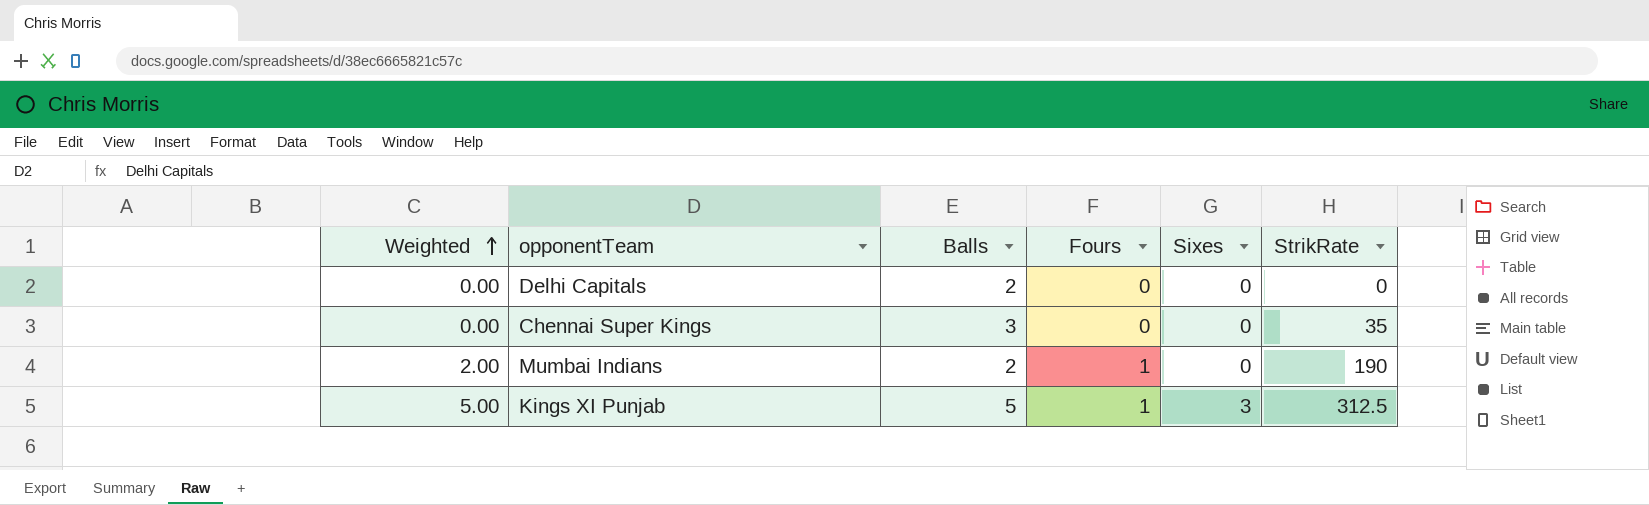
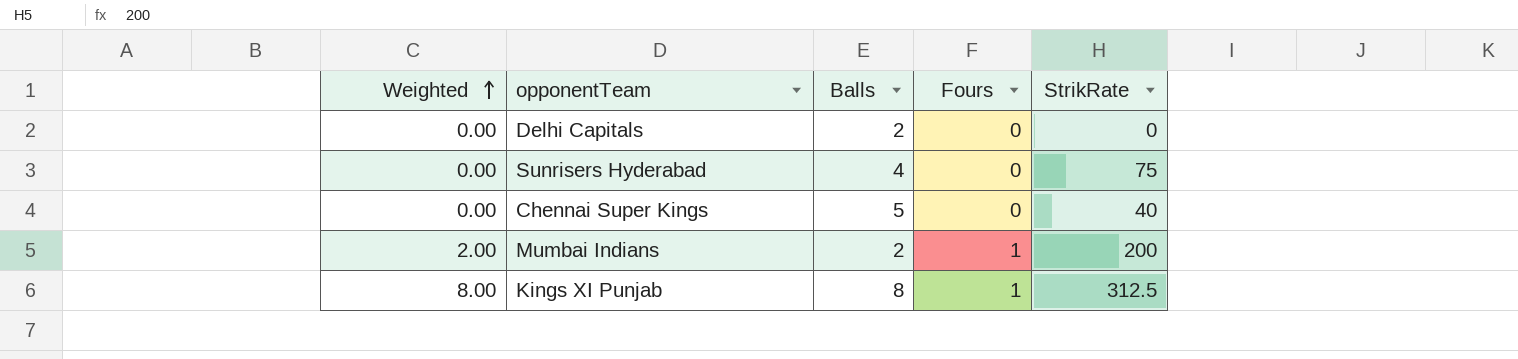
column Sixes | position: 5 -> none
row Sunrisers Hyderabad: none -> 0.00 | 4 | 0 | 75
Chennai Super Kings | Balls: 3 -> 5
Chennai Super Kings | StrikRate: 35 -> 40
Mumbai Indians | StrikRate: 190 -> 200
Kings XI Punjab | Weighted: 5.00 -> 8.00
Kings XI Punjab | Balls: 5 -> 8

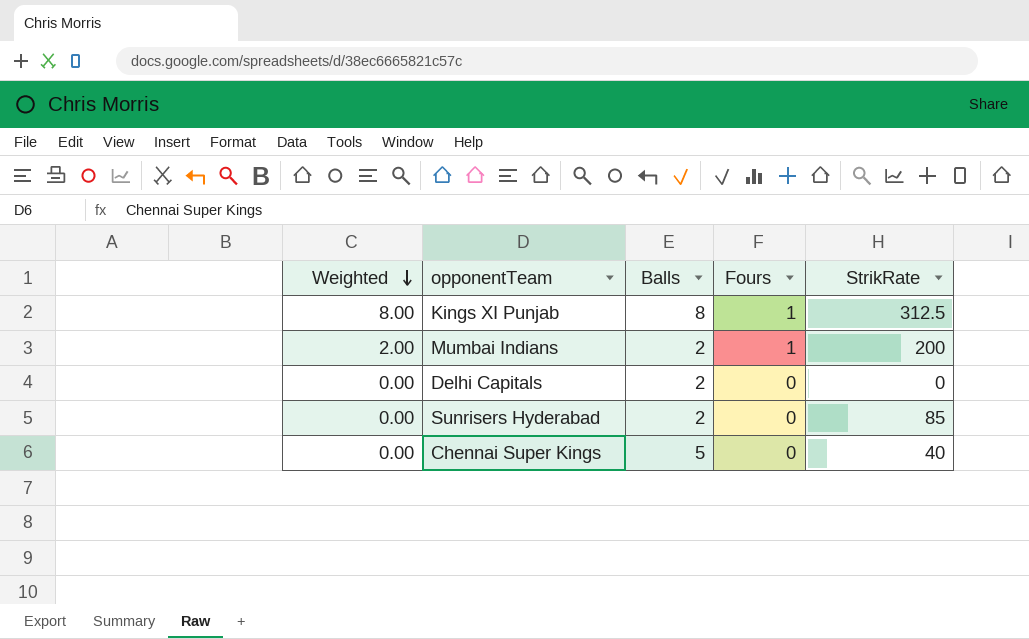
row order: Weighted ascending -> Weighted descending
Sunrisers Hyderabad | Balls: 4 -> 2
Sunrisers Hyderabad | StrikRate: 75 -> 85

